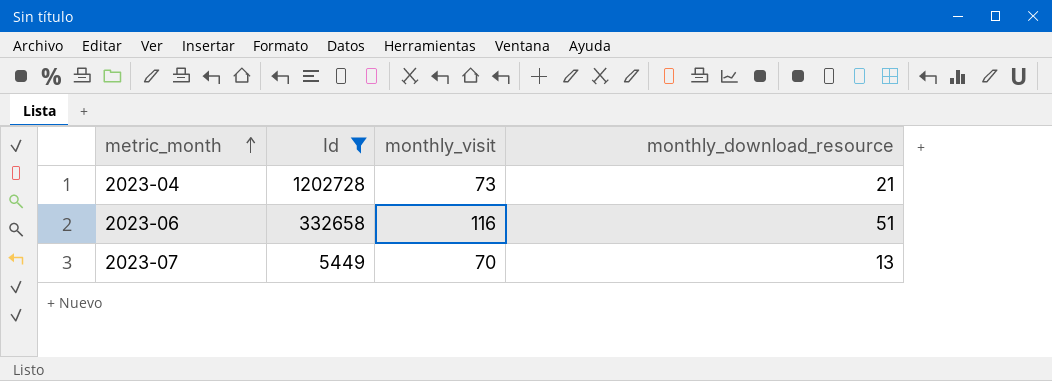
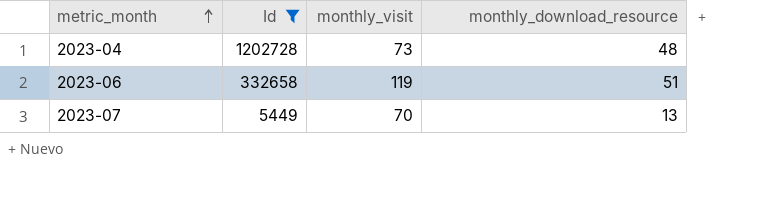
2023-04 | monthly_download_resource: 21 -> 48
2023-06 | monthly_visit: 116 -> 119

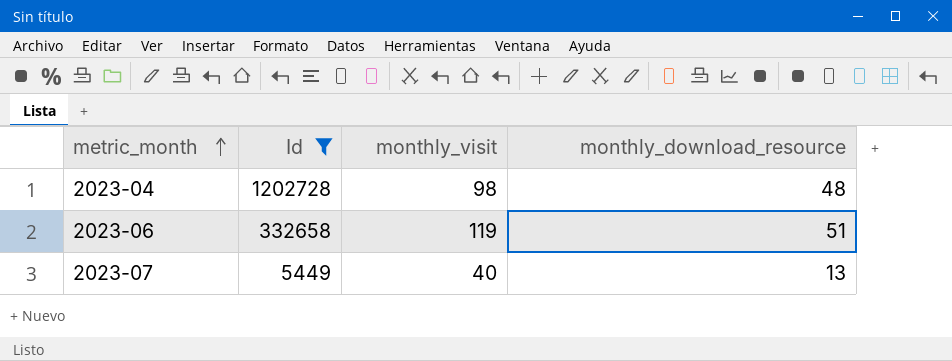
2023-04 | monthly_visit: 73 -> 98
2023-07 | monthly_visit: 70 -> 40

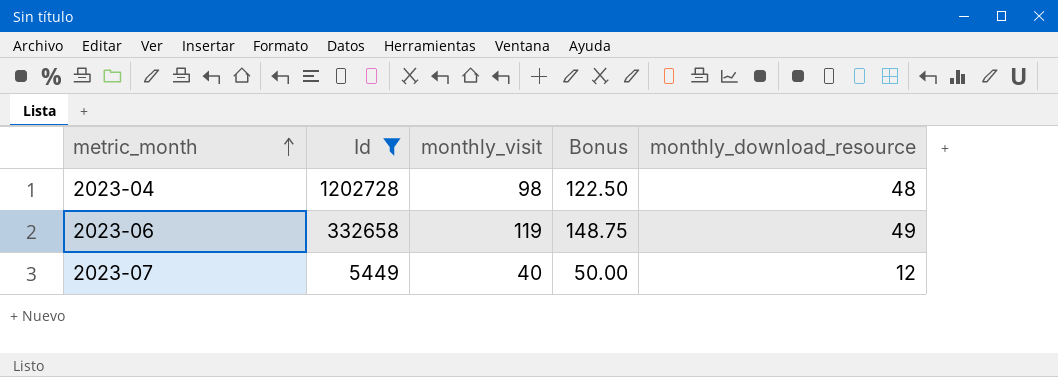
column Bonus | formula: none -> [monthly_visit] * 1.25
2023-06 | monthly_download_resource: 51 -> 49
2023-07 | monthly_download_resource: 13 -> 12

